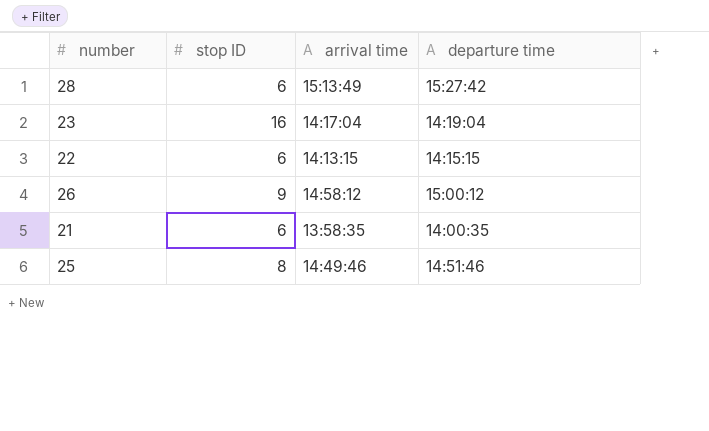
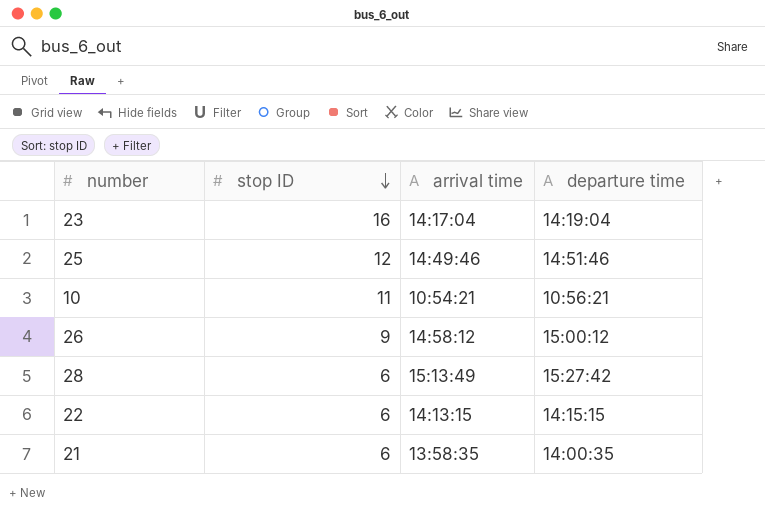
row order: none -> stop ID descending
25 | stop ID: 8 -> 12
row 10: none -> 11 | 10:54:21 | 10:56:21

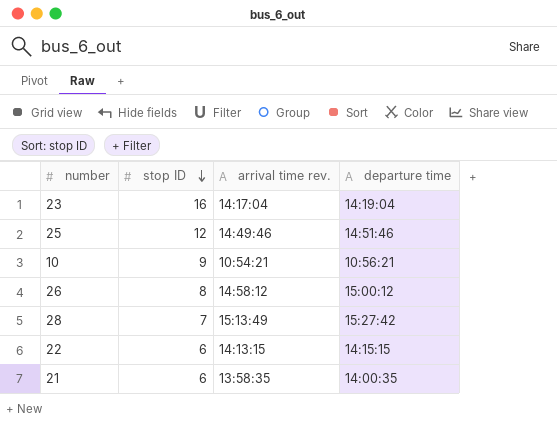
column name: arrival time -> arrival time rev.
10 | stop ID: 11 -> 9
26 | stop ID: 9 -> 8
28 | stop ID: 6 -> 7

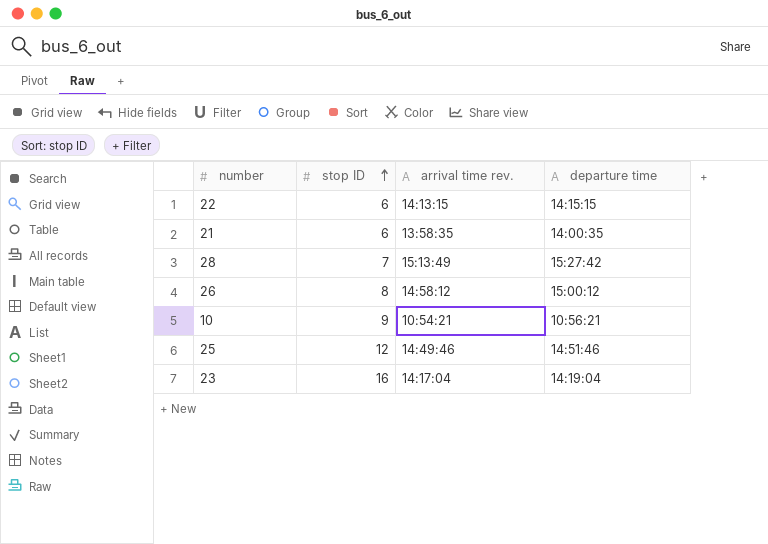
row order: stop ID descending -> stop ID ascending

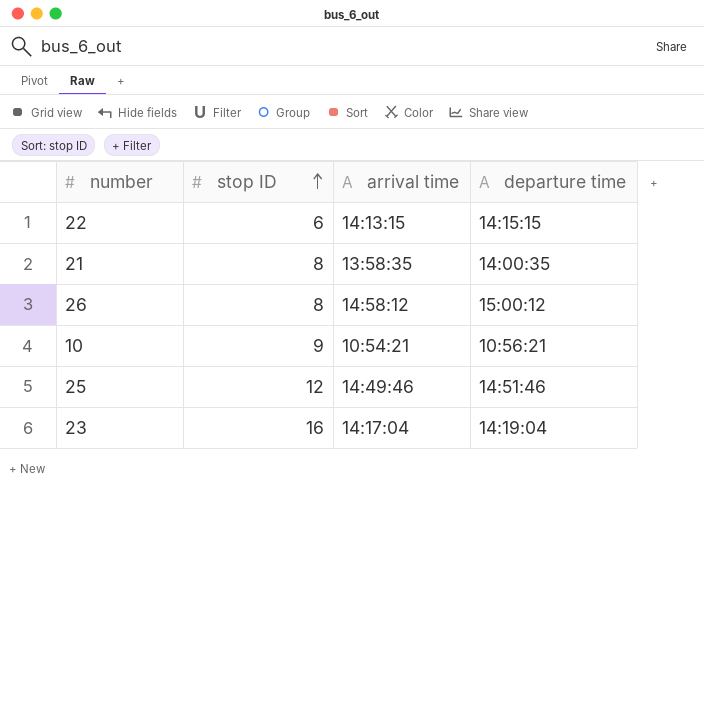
column name: arrival time rev. -> arrival time
row 28: 7 | 15:13:49 | 15:27:42 -> none
21 | stop ID: 6 -> 8

